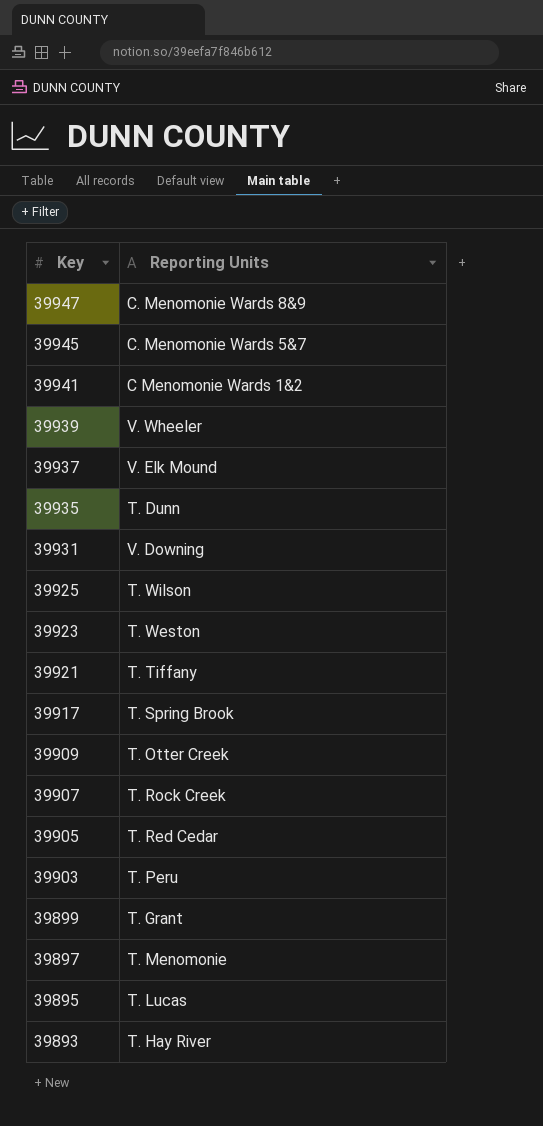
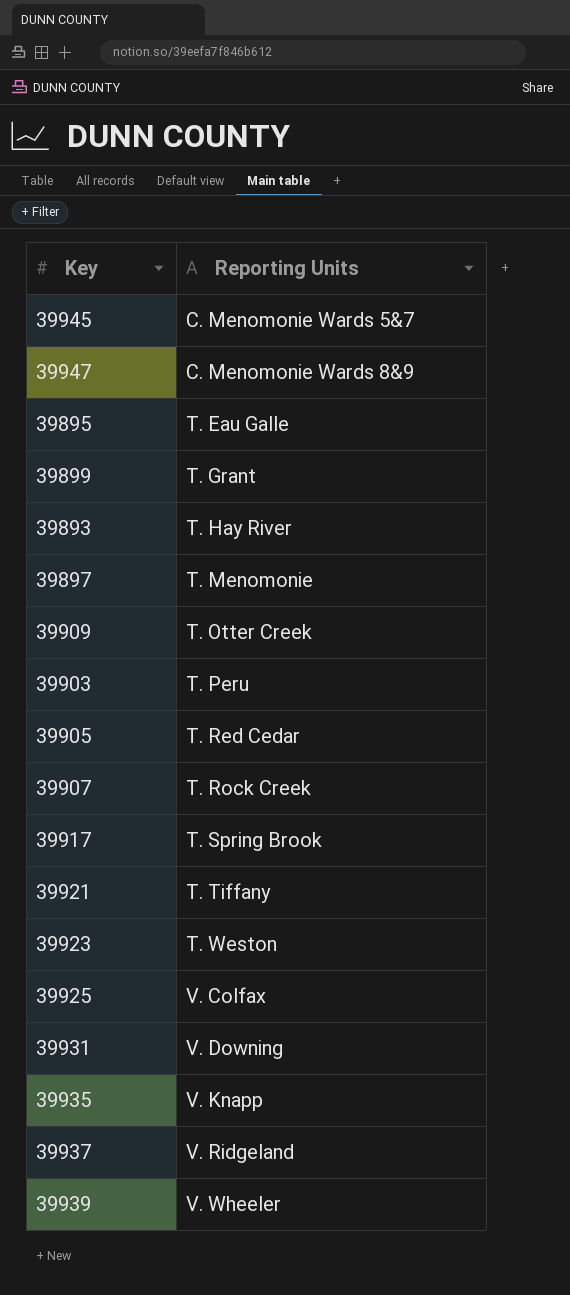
row order: Key descending -> Reporting Units ascending
row 39941: C Menomonie Wards 1&2 -> none
39895 | Reporting Units: T. Lucas -> T. Eau Galle
39925 | Reporting Units: T. Wilson -> V. Colfax
39935 | Reporting Units: T. Dunn -> V. Knapp
39937 | Reporting Units: V. Elk Mound -> V. Ridgeland

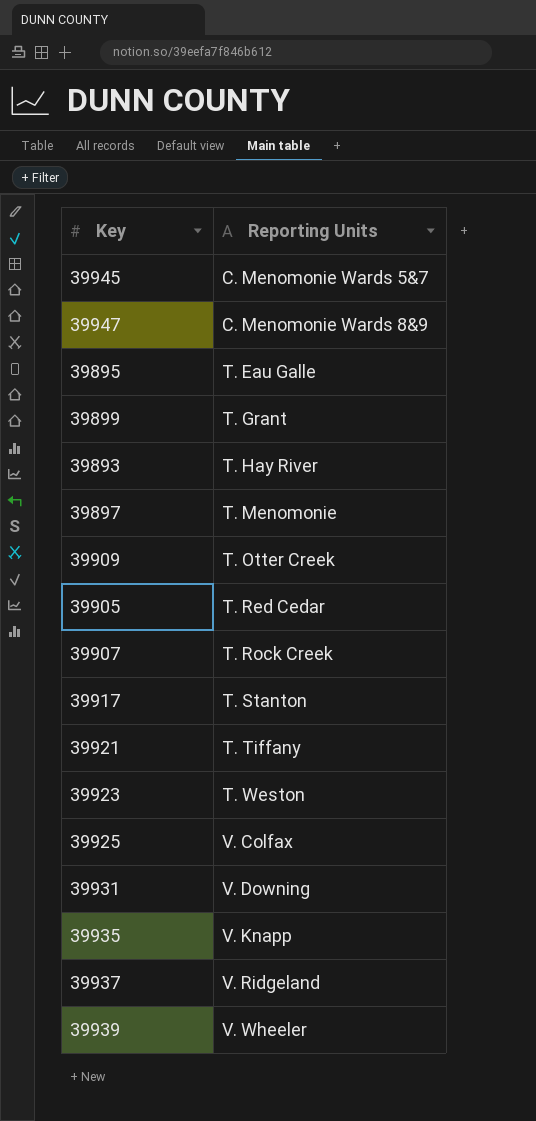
row 39903: T. Peru -> none
39917 | Reporting Units: T. Spring Brook -> T. Stanton

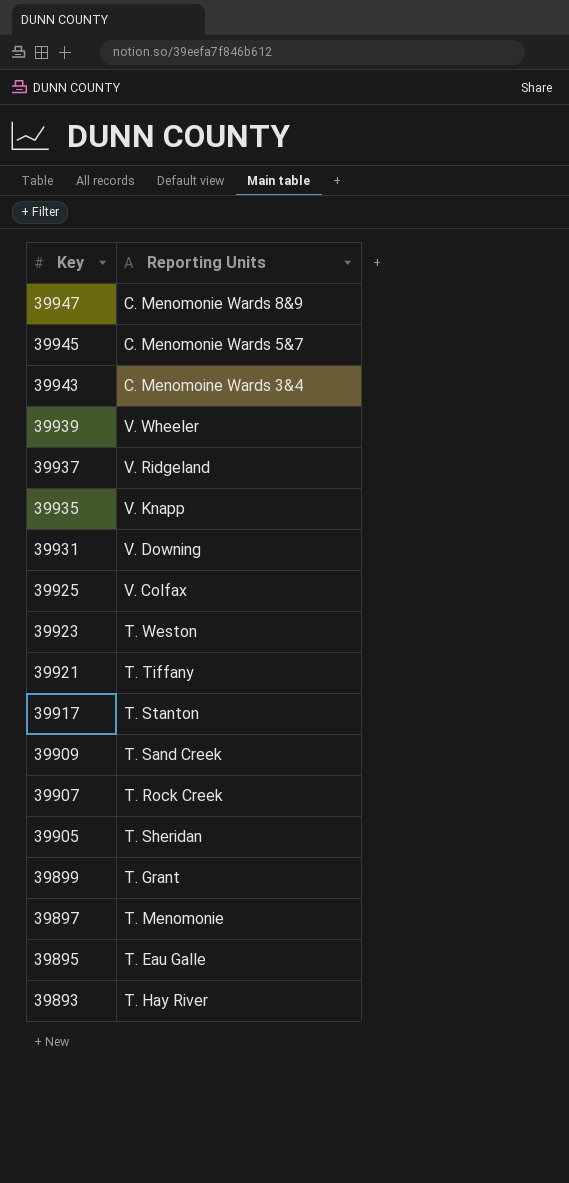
row order: Reporting Units ascending -> Key descending
row 39943: none -> C. Menomoine Wards 3&4
39909 | Reporting Units: T. Otter Creek -> T. Sand Creek
39905 | Reporting Units: T. Red Cedar -> T. Sheridan

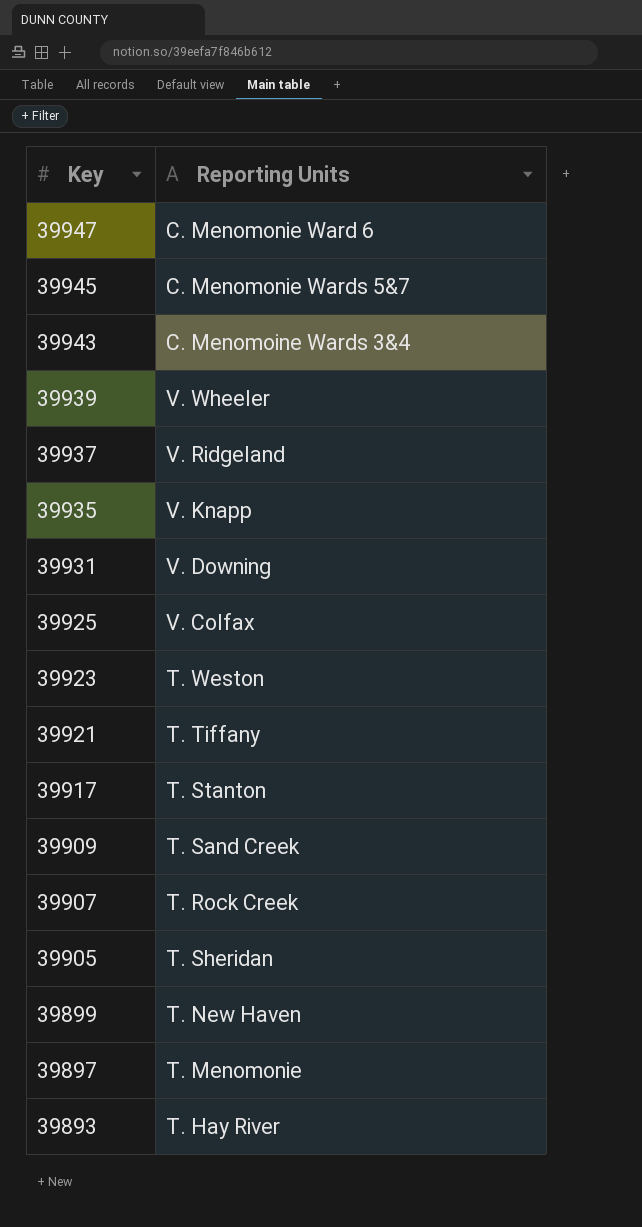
row 39895: T. Eau Galle -> none
39947 | Reporting Units: C. Menomonie Wards 8&9 -> C. Menomonie Ward 6
39899 | Reporting Units: T. Grant -> T. New Haven

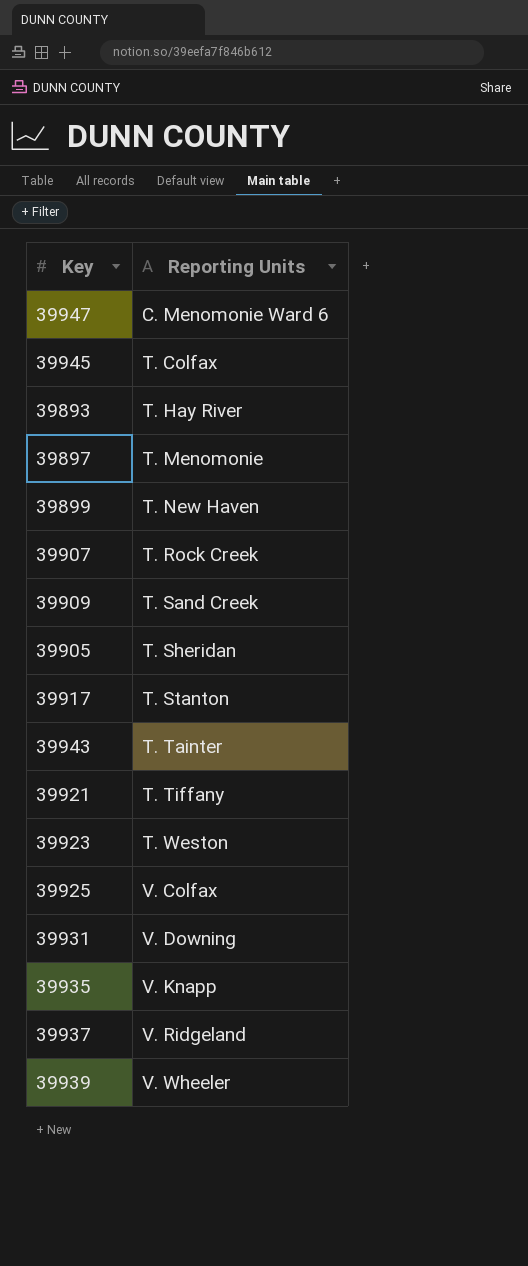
row order: Key descending -> Reporting Units ascending
39945 | Reporting Units: C. Menomonie Wards 5&7 -> T. Colfax
39943 | Reporting Units: C. Menomoine Wards 3&4 -> T. Tainter

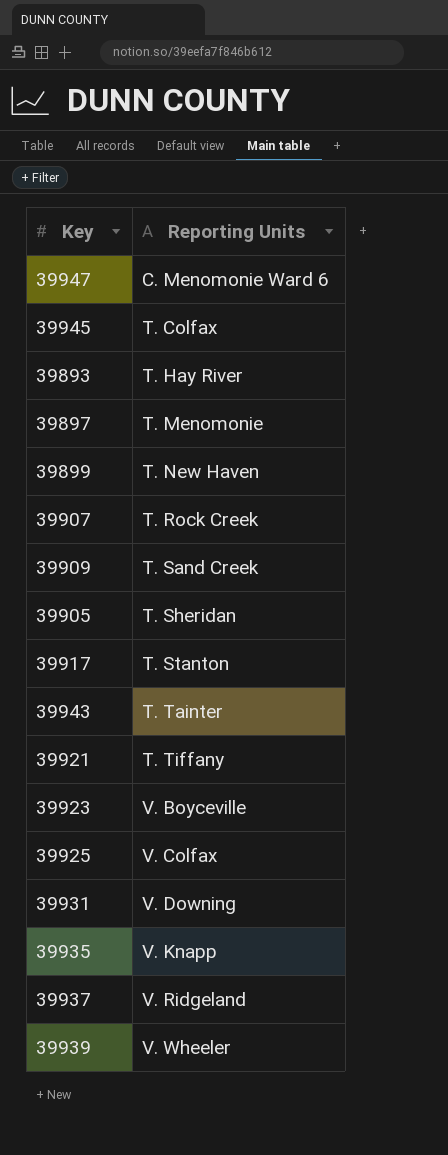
39923 | Reporting Units: T. Weston -> V. Boyceville

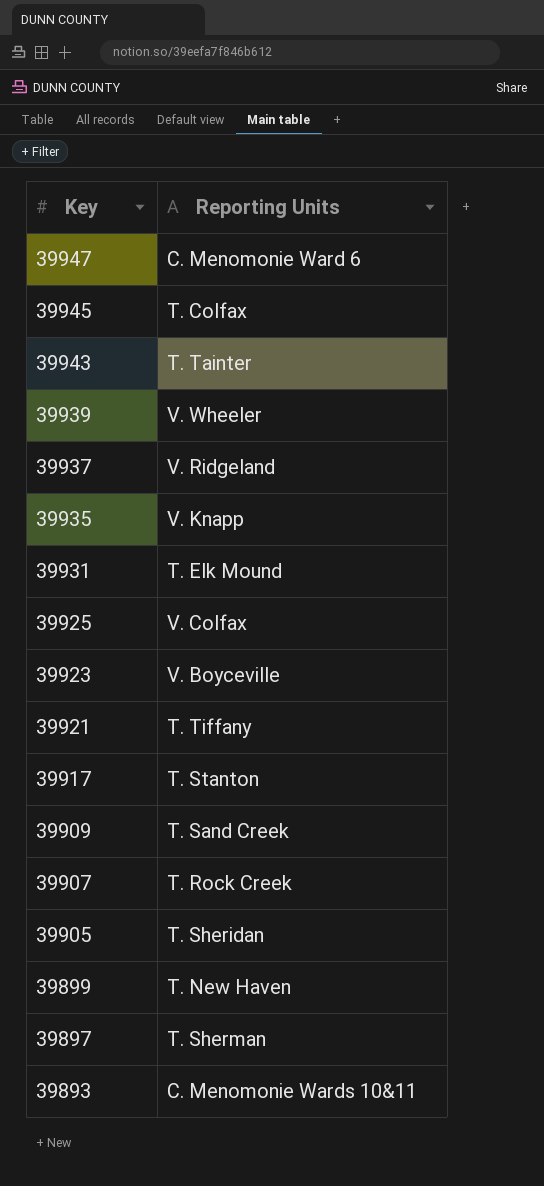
row order: Reporting Units ascending -> Key descending
39931 | Reporting Units: V. Downing -> T. Elk Mound
39897 | Reporting Units: T. Menomonie -> T. Sherman
39893 | Reporting Units: T. Hay River -> C. Menomonie Wards 10&11

